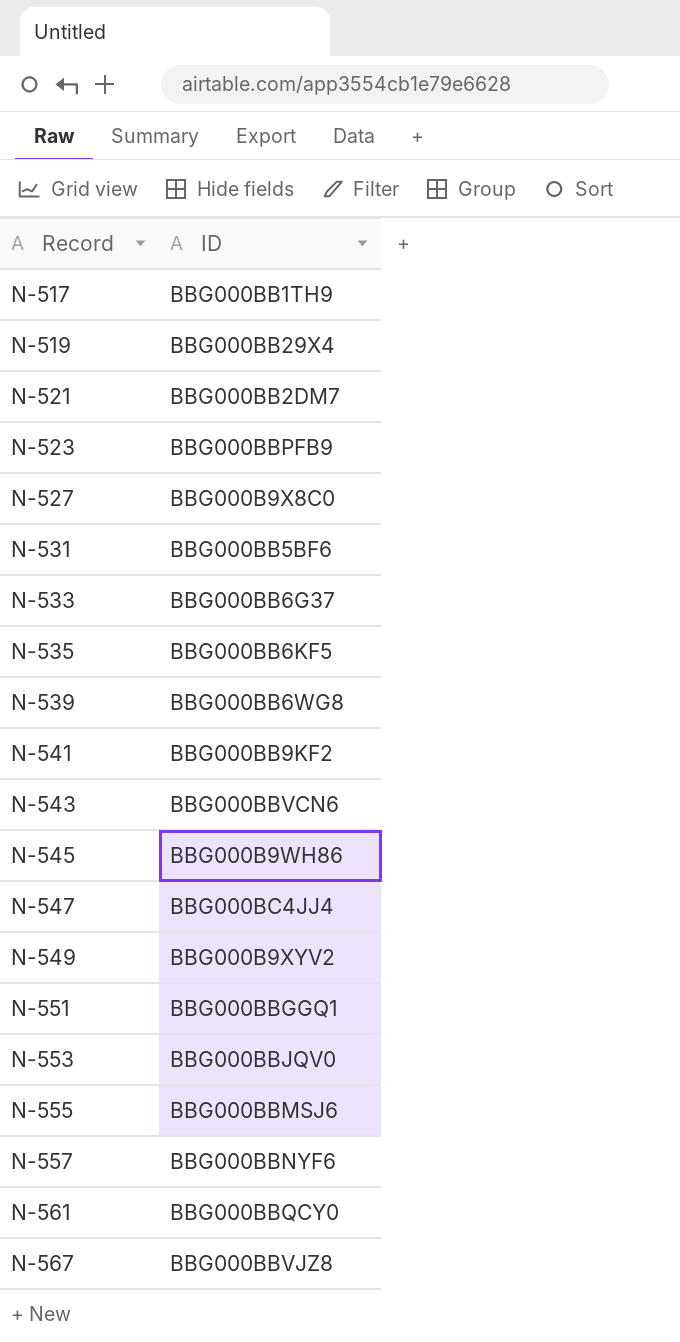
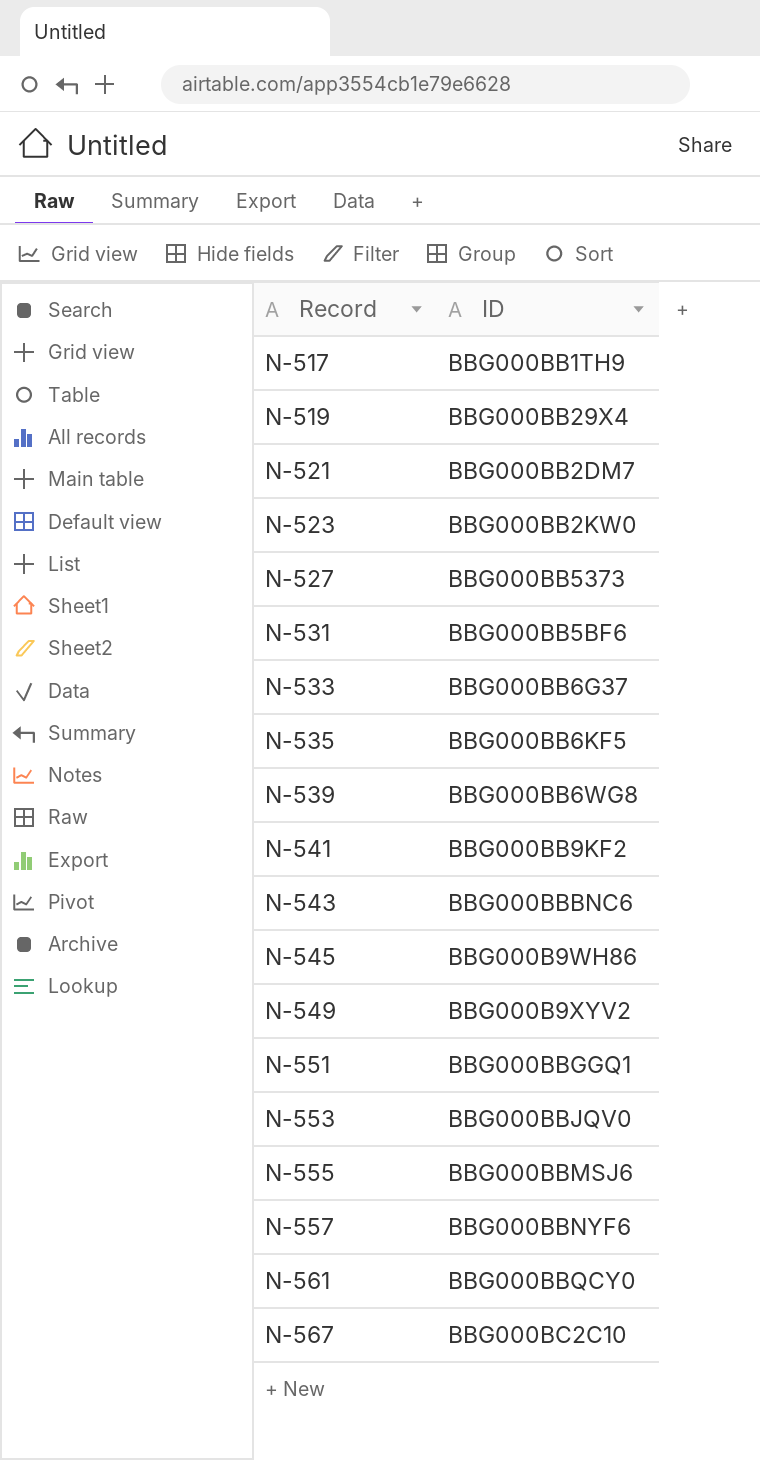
row N-547: BBG000BC4JJ4 -> none
N-523 | ID: BBG000BBPFB9 -> BBG000BB2KW0
N-527 | ID: BBG000B9X8C0 -> BBG000BB5373
N-543 | ID: BBG000BBVCN6 -> BBG000BBBNC6
N-567 | ID: BBG000BBVJZ8 -> BBG000BC2C10

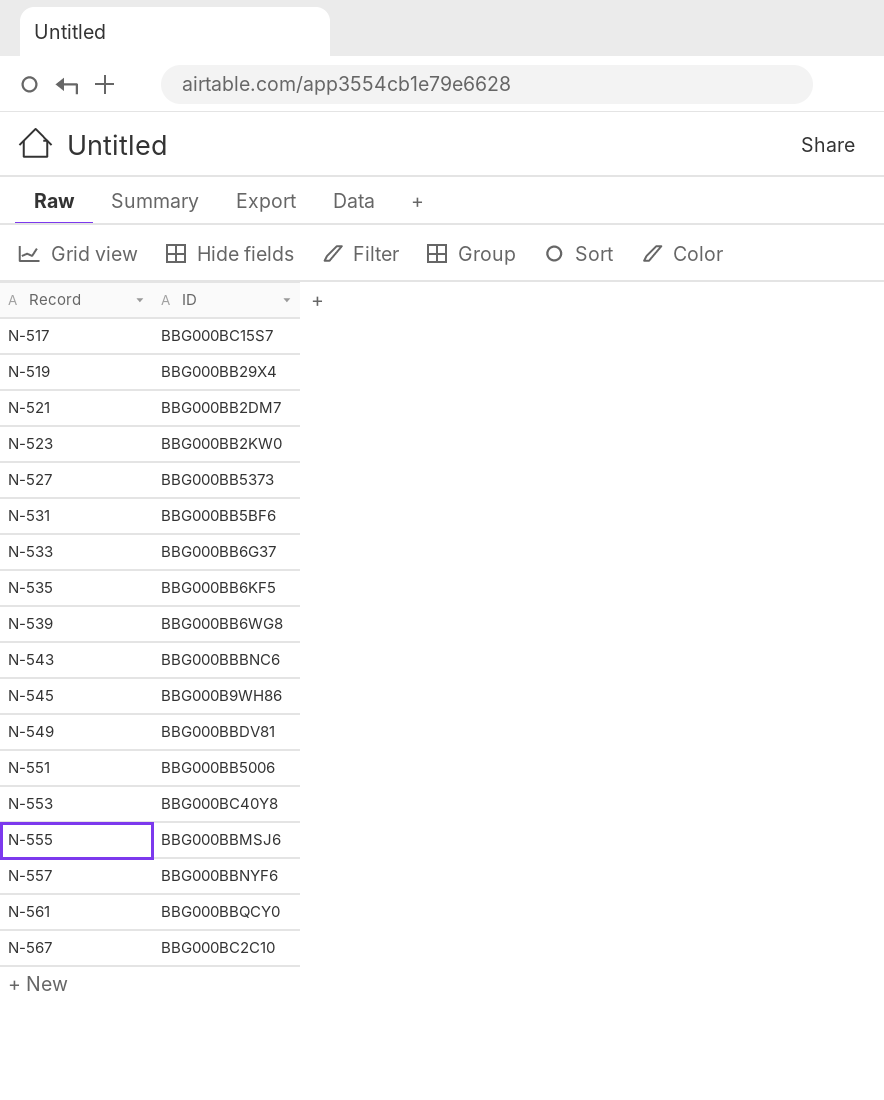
row N-541: BBG000BB9KF2 -> none
N-517 | ID: BBG000BB1TH9 -> BBG000BC15S7
N-549 | ID: BBG000B9XYV2 -> BBG000BBDV81
N-551 | ID: BBG000BBGGQ1 -> BBG000BB5006
N-553 | ID: BBG000BBJQV0 -> BBG000BC40Y8

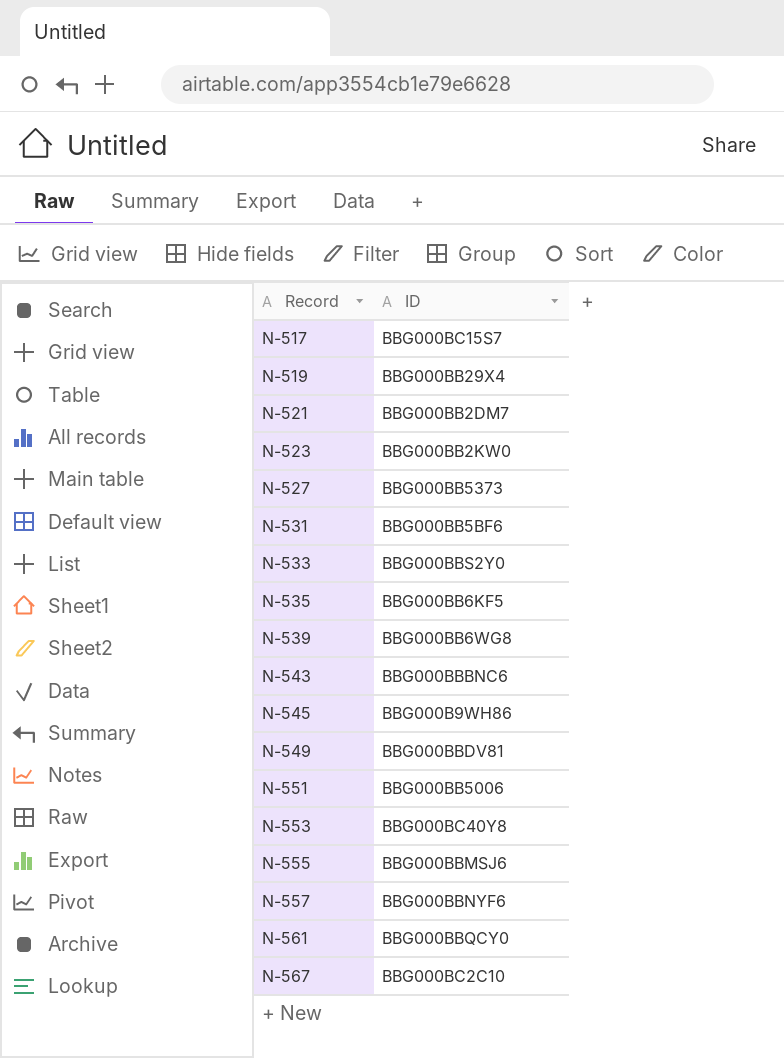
N-533 | ID: BBG000BB6G37 -> BBG000BBS2Y0

